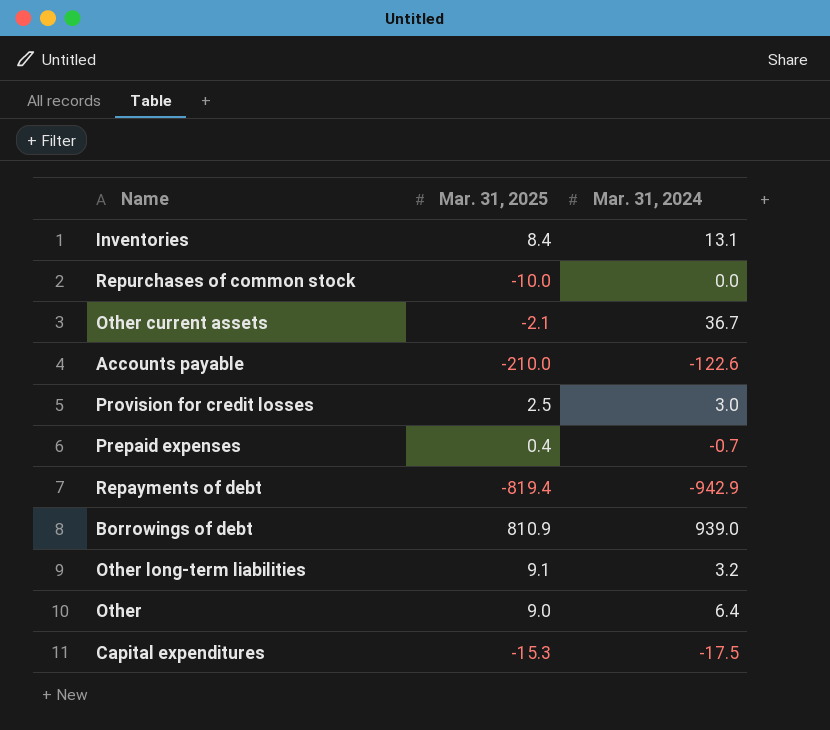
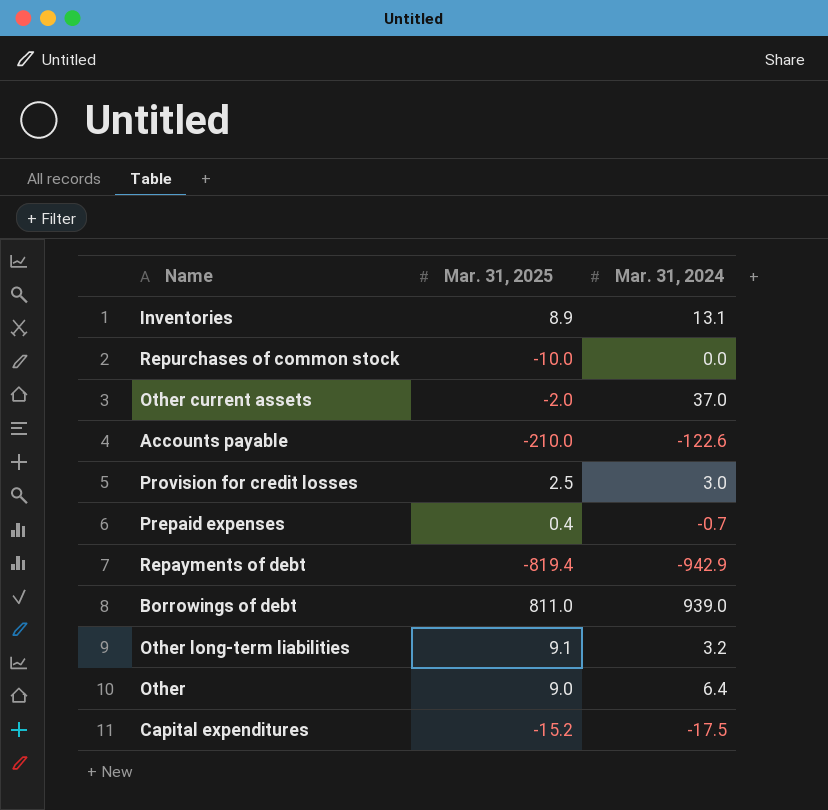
Inventories | Mar. 31, 2025: 8.4 -> 8.9
Other current assets | Mar. 31, 2025: -2.1 -> -2.0
Other current assets | Mar. 31, 2024: 36.7 -> 37.0
Borrowings of debt | Mar. 31, 2025: 810.9 -> 811.0
Capital expenditures | Mar. 31, 2025: -15.3 -> -15.2

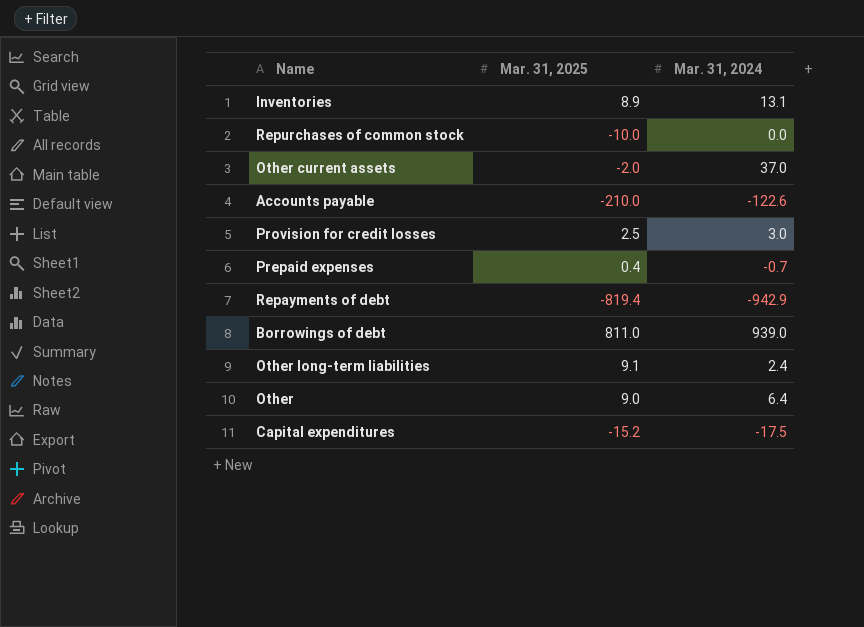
Other long-term liabilities | Mar. 31, 2024: 3.2 -> 2.4

